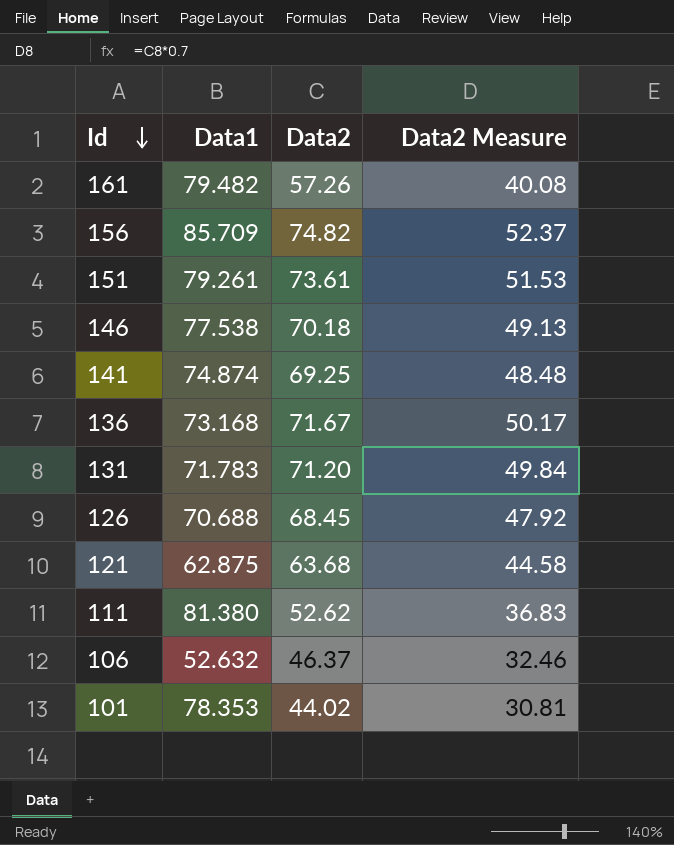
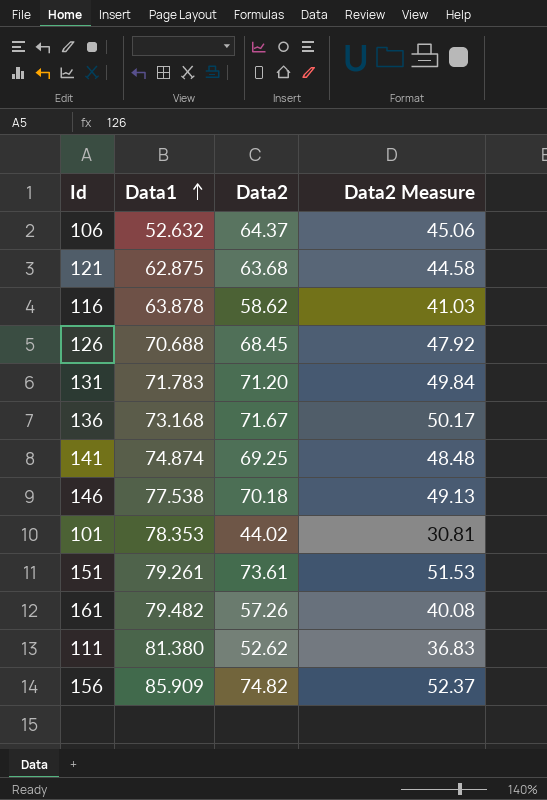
row order: Id descending -> Data1 ascending
106 | Data2: 46.37 -> 64.37
106 | Data2 Measure: 32.46 -> 45.06
row 116: none -> 63.878 | 58.62 | 41.03
156 | Data1: 85.709 -> 85.909

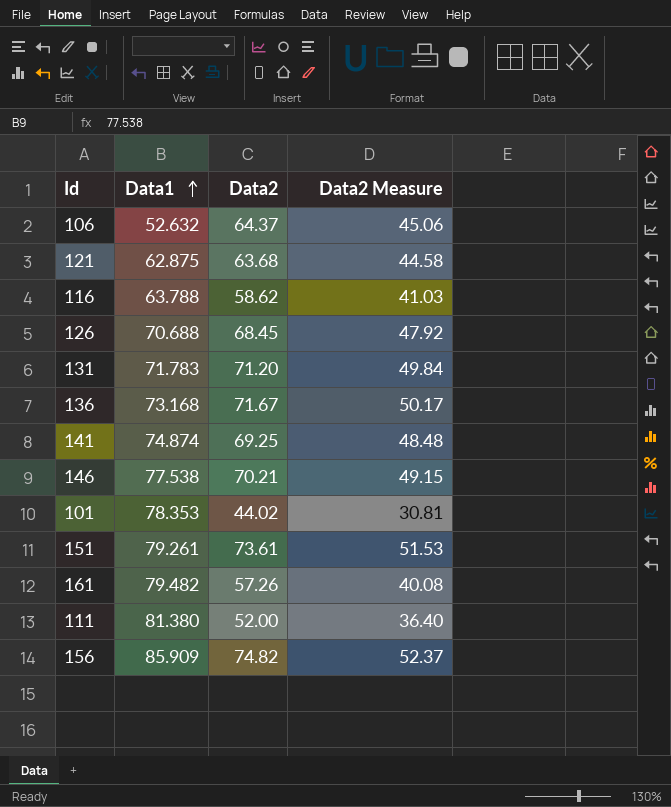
116 | Data1: 63.878 -> 63.788
146 | Data2: 70.18 -> 70.21
146 | Data2 Measure: 49.13 -> 49.15
111 | Data2: 52.62 -> 52.00
111 | Data2 Measure: 36.83 -> 36.40

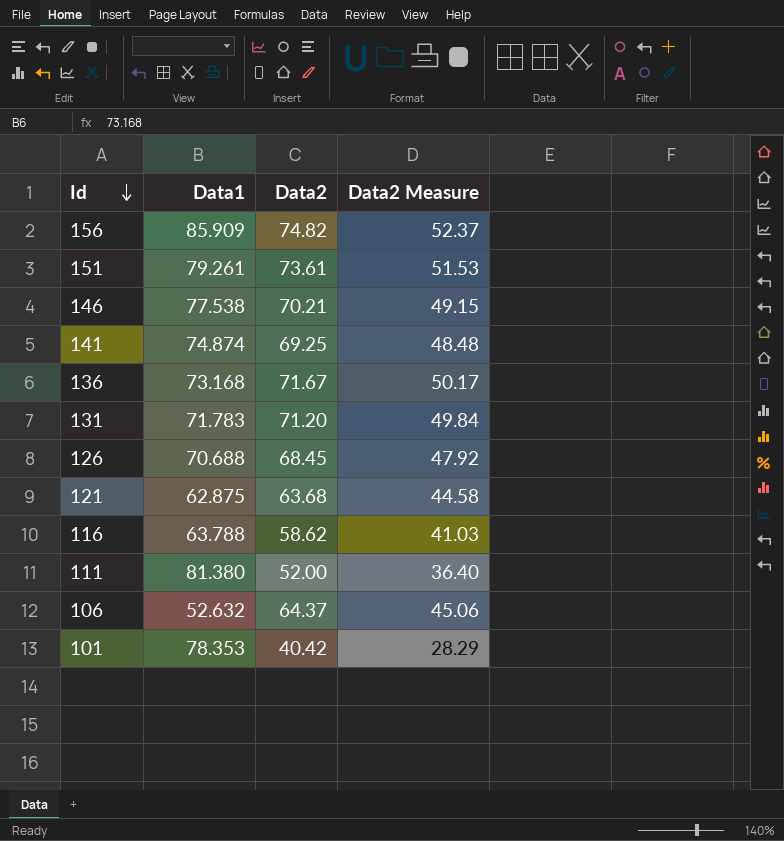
row order: Data1 ascending -> Id descending
row 161: 79.482 | 57.26 | 40.08 -> none
101 | Data2: 44.02 -> 40.42
101 | Data2 Measure: 30.81 -> 28.29

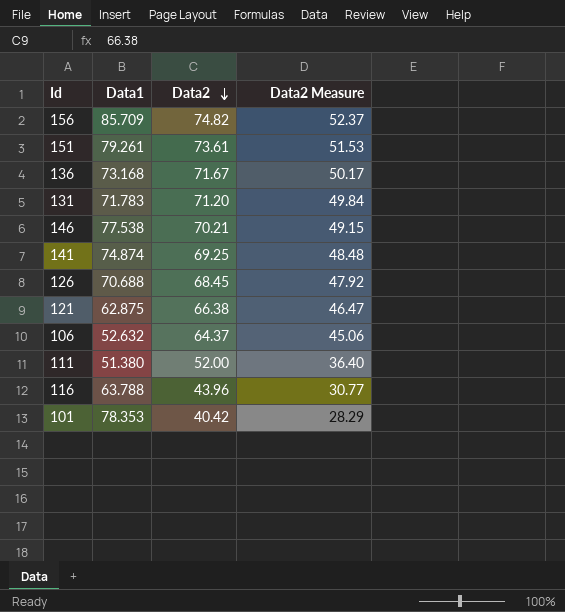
row order: Id descending -> Data2 descending
156 | Data1: 85.909 -> 85.709
121 | Data2: 63.68 -> 66.38
121 | Data2 Measure: 44.58 -> 46.47
111 | Data1: 81.380 -> 51.380
116 | Data2: 58.62 -> 43.96
116 | Data2 Measure: 41.03 -> 30.77

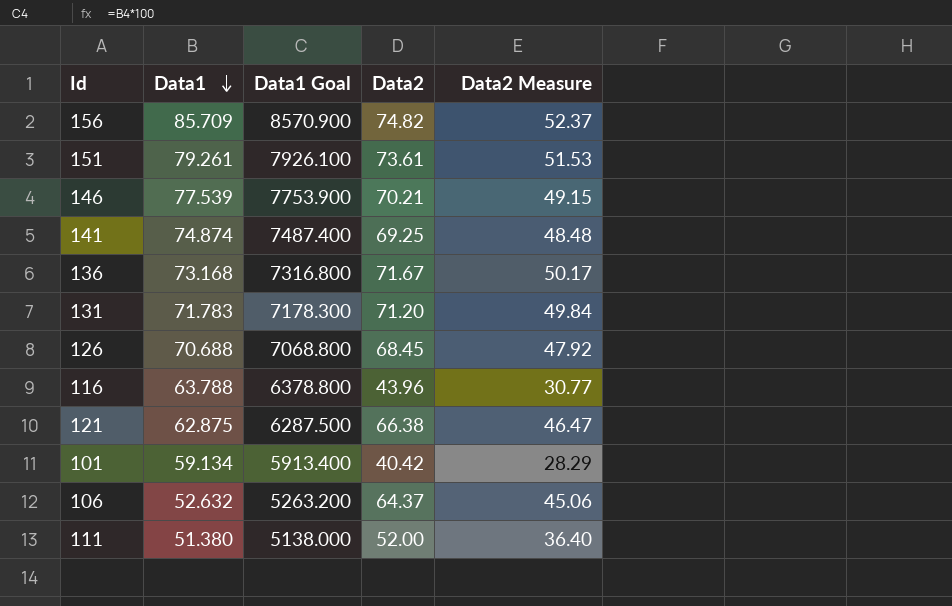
row order: Data2 descending -> Data1 descending
column Data1 Goal | formula: none -> [Data1] * 100
146 | Data1: 77.538 -> 77.539
101 | Data1: 78.353 -> 59.134

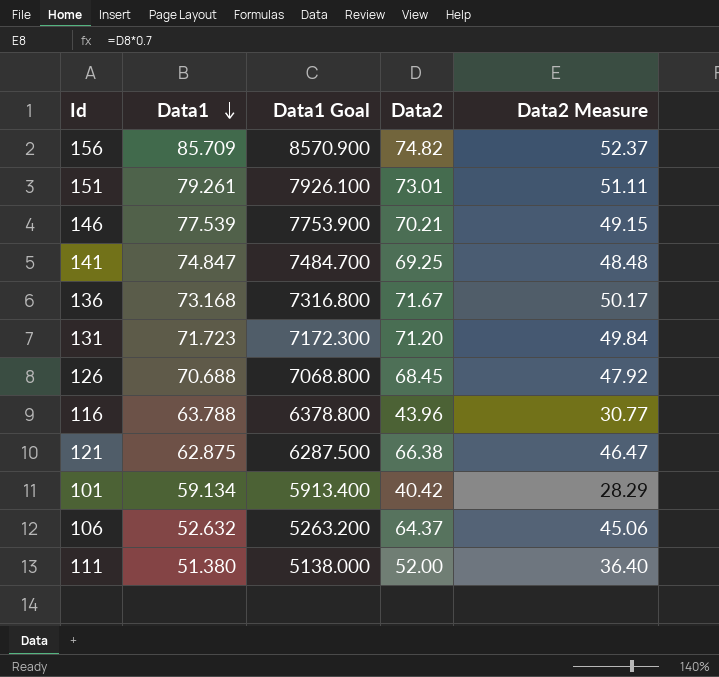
151 | Data2: 73.61 -> 73.01
151 | Data2 Measure: 51.53 -> 51.11
141 | Data1: 74.874 -> 74.847
141 | Data1 Goal: 7487.400 -> 7484.700
131 | Data1: 71.783 -> 71.723
131 | Data1 Goal: 7178.300 -> 7172.300

